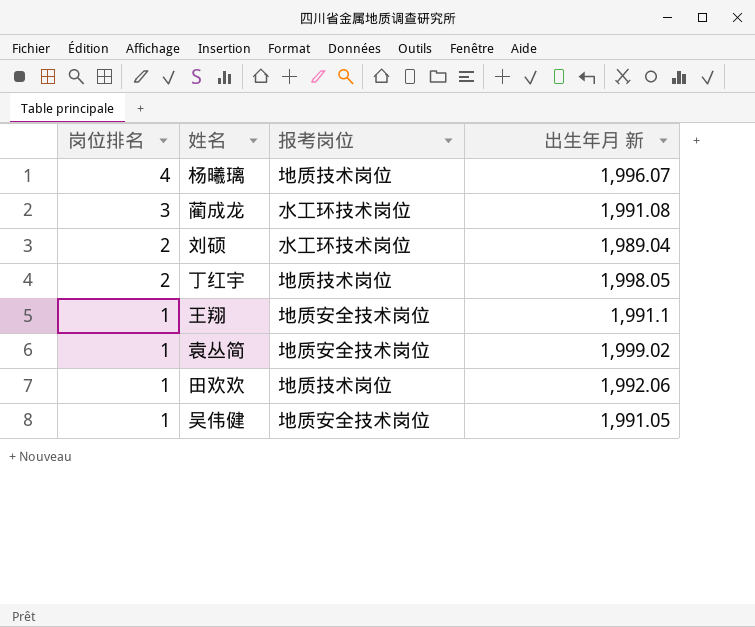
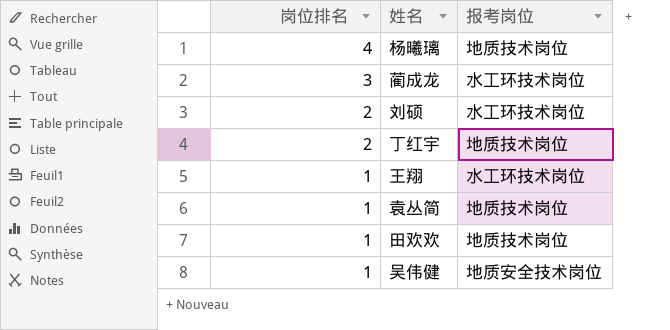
column 出生年月 新 | position: 4 -> none
王翔 | 报考岗位: 地质安全技术岗位 -> 水工环技术岗位
袁丛简 | 报考岗位: 地质安全技术岗位 -> 地质技术岗位

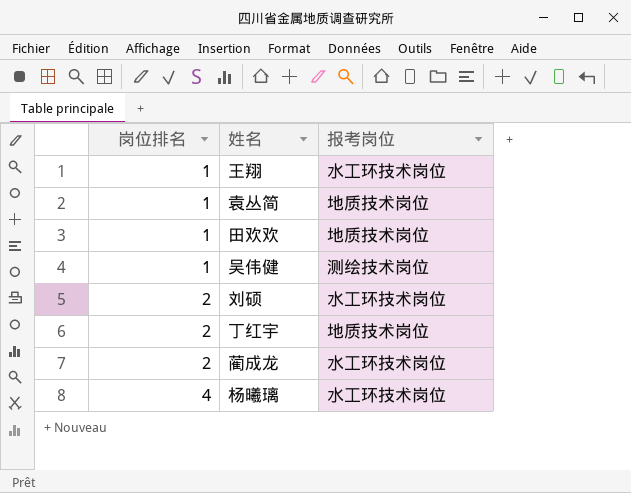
row order: 岗位排名 descending -> 岗位排名 ascending
吴伟健 | 报考岗位: 地质安全技术岗位 -> 测绘技术岗位
蔺成龙 | 岗位排名: 3 -> 2
杨曦璃 | 报考岗位: 地质技术岗位 -> 水工环技术岗位

